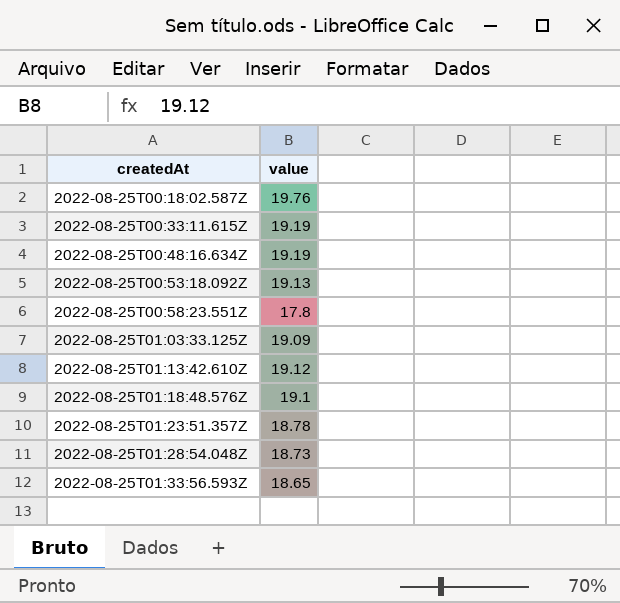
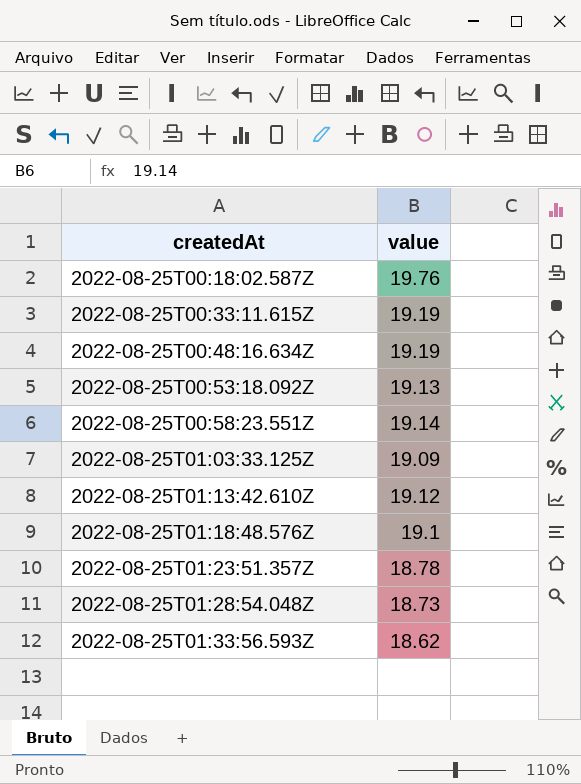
2022-08-25T00:58:23.551Z | value: 17.8 -> 19.14
2022-08-25T01:33:56.593Z | value: 18.65 -> 18.62

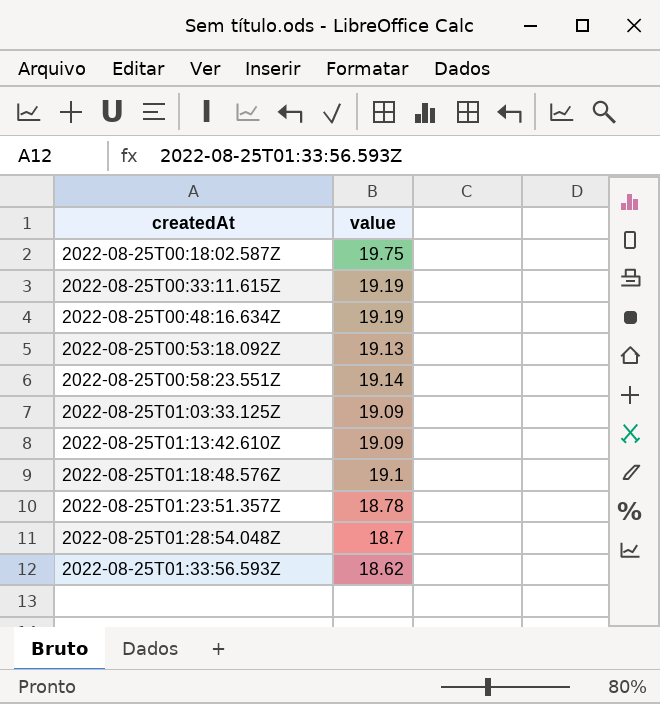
2022-08-25T00:18:02.587Z | value: 19.76 -> 19.75
2022-08-25T01:13:42.610Z | value: 19.12 -> 19.09
2022-08-25T01:28:54.048Z | value: 18.73 -> 18.7

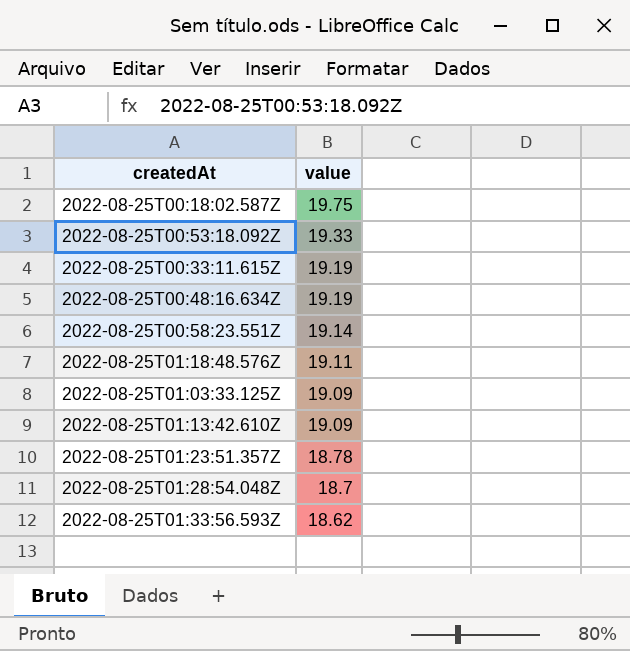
row order: createdAt ascending -> value descending
2022-08-25T00:53:18.092Z | value: 19.13 -> 19.33
2022-08-25T01:18:48.576Z | value: 19.1 -> 19.11

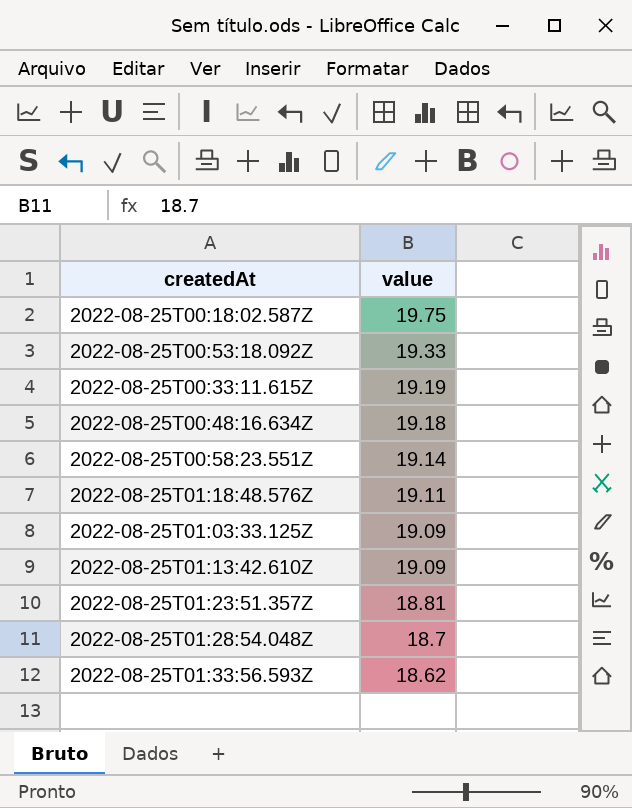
2022-08-25T00:48:16.634Z | value: 19.19 -> 19.18
2022-08-25T01:23:51.357Z | value: 18.78 -> 18.81

